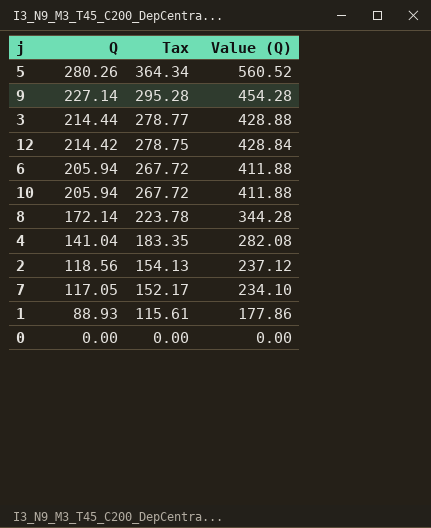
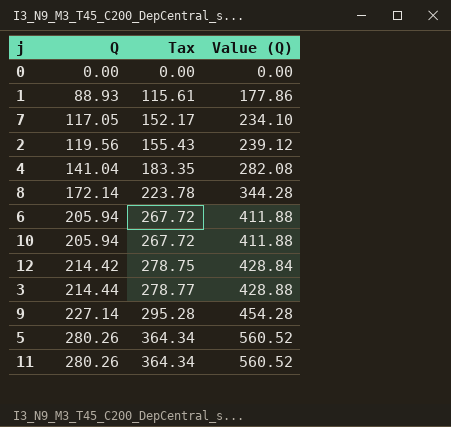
row order: Q descending -> Q ascending
2 | Q: 118.56 -> 119.56
2 | Tax: 154.13 -> 155.43
2 | Value (Q): 237.12 -> 239.12
row 11: none -> 280.26 | 364.34 | 560.52

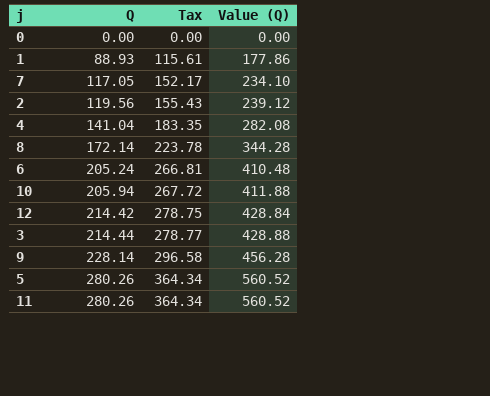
6 | Q: 205.94 -> 205.24
6 | Tax: 267.72 -> 266.81
6 | Value (Q): 411.88 -> 410.48
9 | Q: 227.14 -> 228.14
9 | Tax: 295.28 -> 296.58
9 | Value (Q): 454.28 -> 456.28

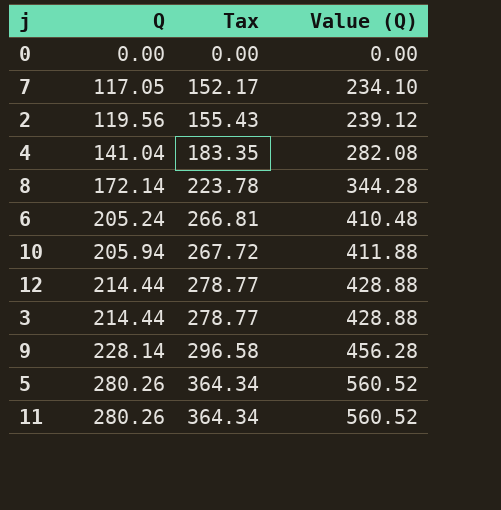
row 1: 88.93 | 115.61 | 177.86 -> none
12 | Q: 214.42 -> 214.44
12 | Tax: 278.75 -> 278.77
12 | Value (Q): 428.84 -> 428.88

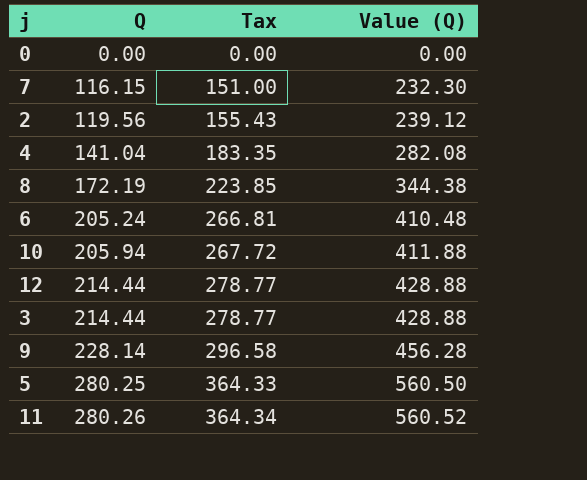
7 | Q: 117.05 -> 116.15
7 | Tax: 152.17 -> 151.00
7 | Value (Q): 234.10 -> 232.30
8 | Q: 172.14 -> 172.19
8 | Tax: 223.78 -> 223.85
8 | Value (Q): 344.28 -> 344.38
5 | Q: 280.26 -> 280.25
5 | Tax: 364.34 -> 364.33
5 | Value (Q): 560.52 -> 560.50

